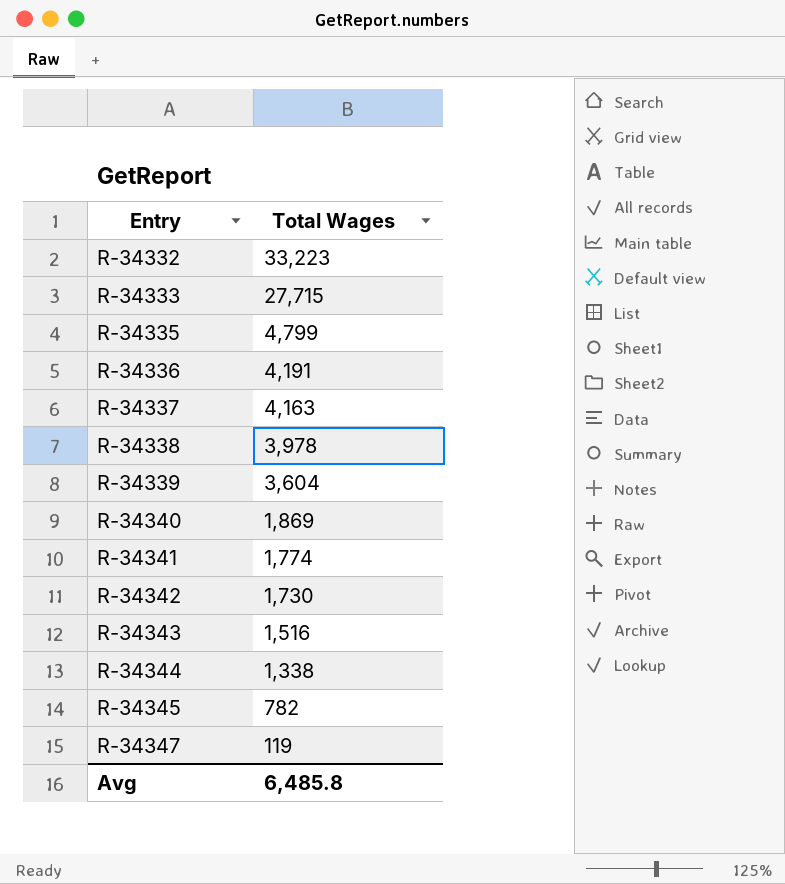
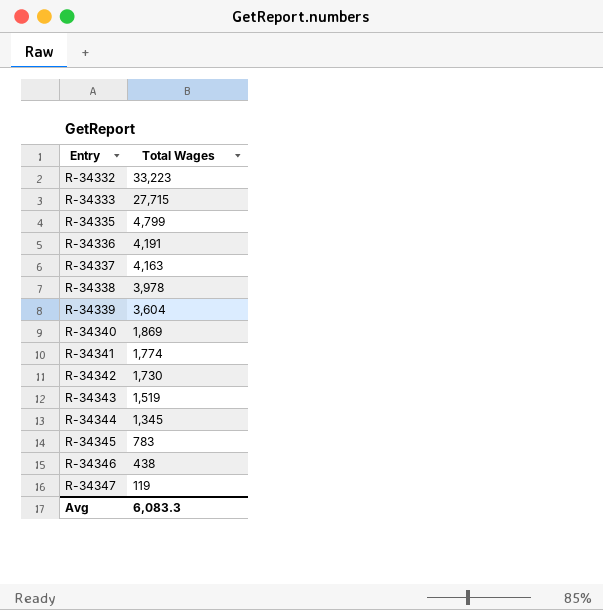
R-34343 | Total Wages: 1,516 -> 1,519
R-34344 | Total Wages: 1,338 -> 1,345
R-34345 | Total Wages: 782 -> 783
row R-34346: none -> 438
Avg | Total Wages: 6,485.8 -> 6,083.3

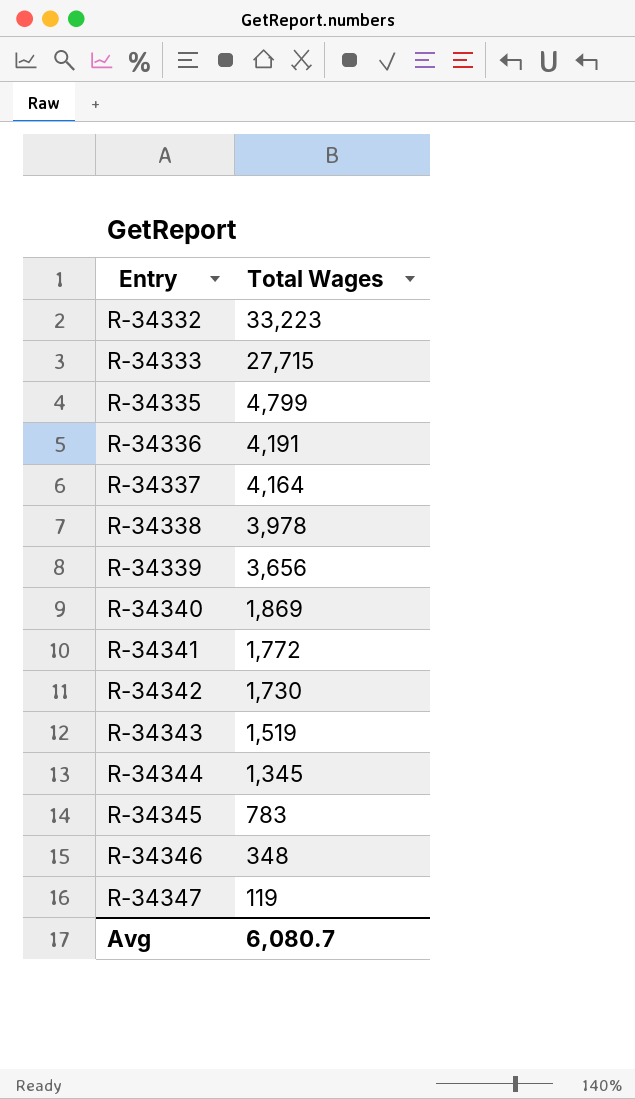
R-34337 | Total Wages: 4,163 -> 4,164
R-34339 | Total Wages: 3,604 -> 3,656
R-34341 | Total Wages: 1,774 -> 1,772
R-34346 | Total Wages: 438 -> 348
Avg | Total Wages: 6,083.3 -> 6,080.7

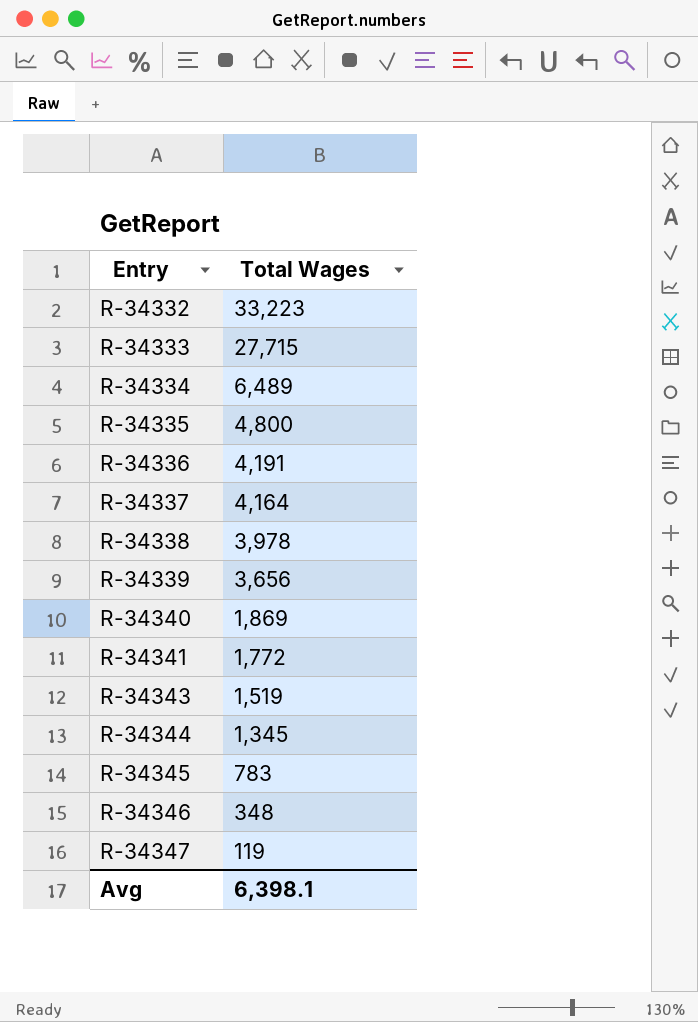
row R-34342: 1,730 -> none
row R-34334: none -> 6,489
R-34335 | Total Wages: 4,799 -> 4,800
Avg | Total Wages: 6,080.7 -> 6,398.1

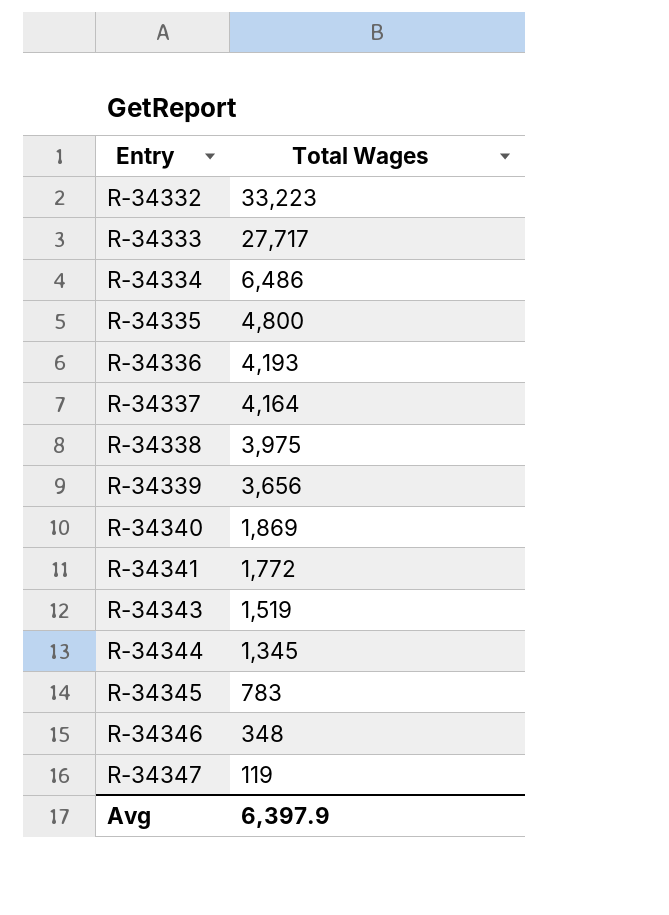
R-34333 | Total Wages: 27,715 -> 27,717
R-34334 | Total Wages: 6,489 -> 6,486
R-34336 | Total Wages: 4,191 -> 4,193
R-34338 | Total Wages: 3,978 -> 3,975
Avg | Total Wages: 6,398.1 -> 6,397.9

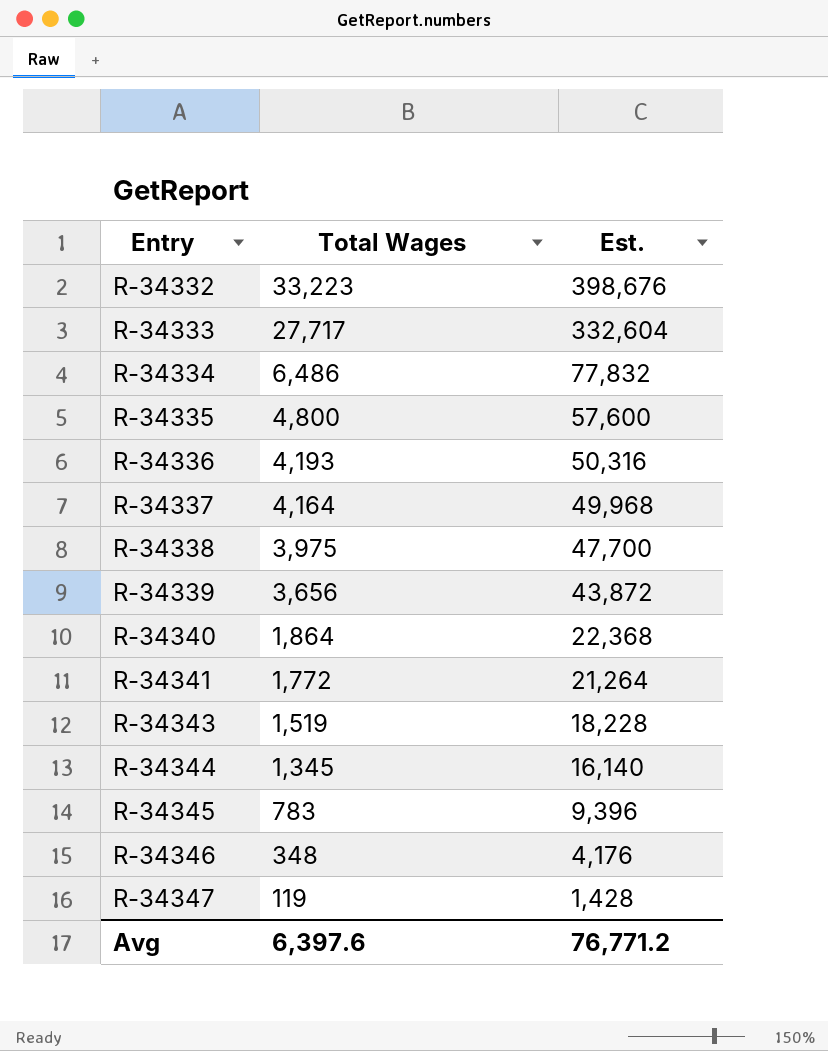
column Est. | formula: none -> [Total Wages] * 12
R-34340 | Total Wages: 1,869 -> 1,864
Avg | Total Wages: 6,397.9 -> 6,397.6

